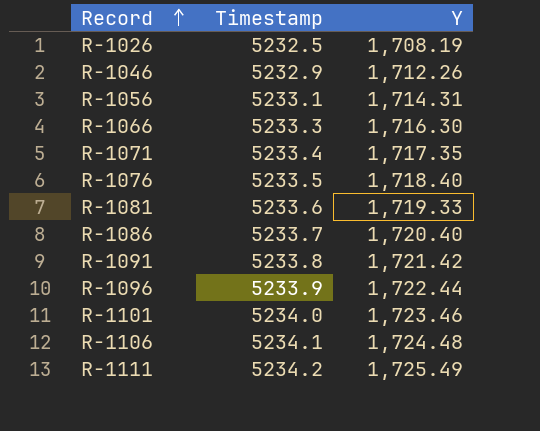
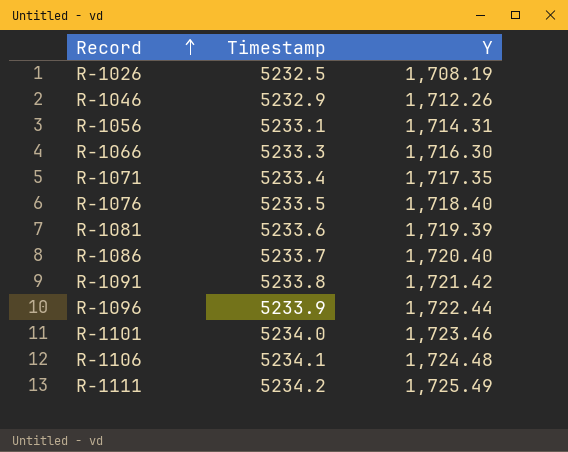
R-1081 | Y: 1,719.33 -> 1,719.39

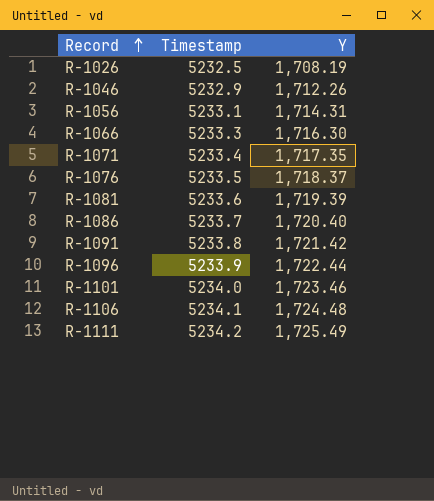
R-1076 | Y: 1,718.40 -> 1,718.37

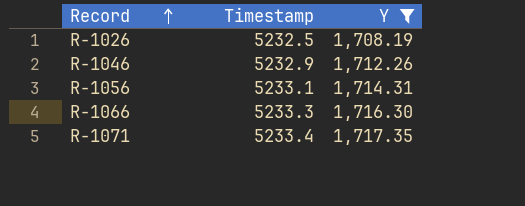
filter: none -> Y <= 1,717.35

